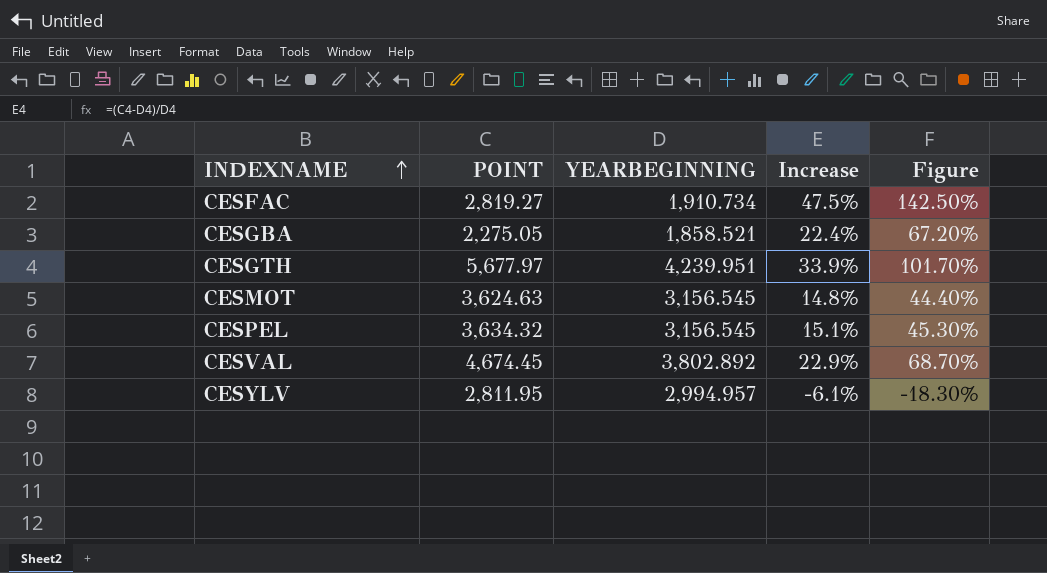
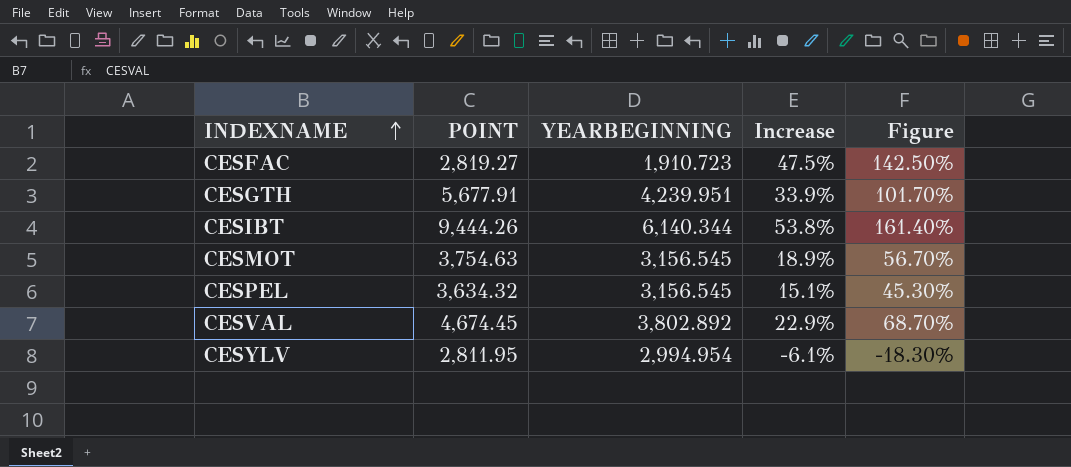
row CESGBA: 2,275.05 | 1,858.521 | 22.4% | 67.20% -> none
CESFAC | YEARBEGINNING: 1,910.734 -> 1,910.723
CESGTH | POINT: 5,677.97 -> 5,677.91
row CESIBT: none -> 9,444.26 | 6,140.344 | 53.8% | 161.40%
CESMOT | POINT: 3,624.63 -> 3,754.63
CESMOT | Increase: 14.8% -> 18.9%
CESMOT | Figure: 44.40% -> 56.70%
CESYLV | YEARBEGINNING: 2,994.957 -> 2,994.954

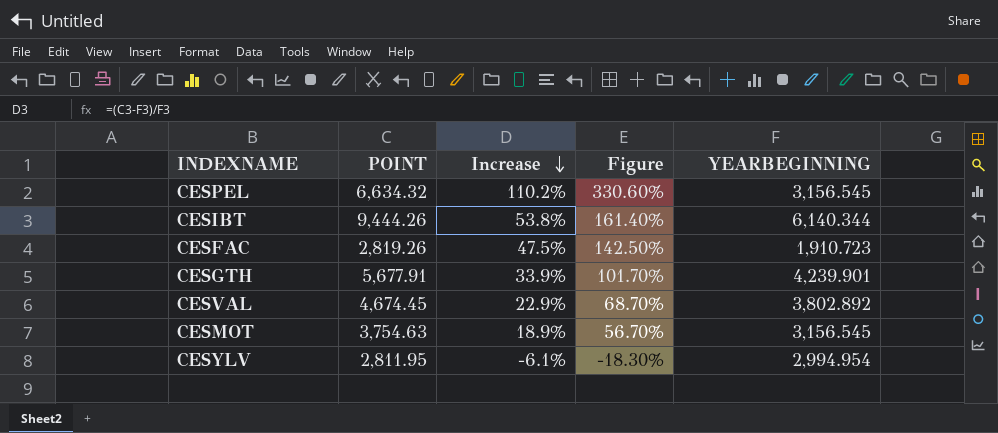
row order: INDEXNAME ascending -> Increase descending
column YEARBEGINNING | position: 3 -> 5
CESPEL | POINT: 3,634.32 -> 6,634.32
CESPEL | Increase: 15.1% -> 110.2%
CESPEL | Figure: 45.30% -> 330.60%
CESFAC | POINT: 2,819.27 -> 2,819.26
CESGTH | YEARBEGINNING: 4,239.951 -> 4,239.901

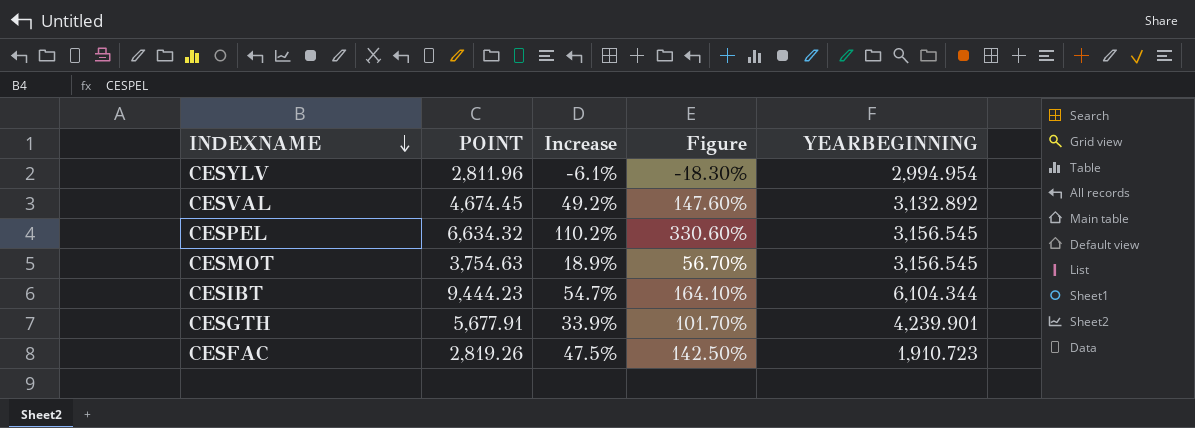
row order: Increase descending -> INDEXNAME descending
CESYLV | POINT: 2,811.95 -> 2,811.96
CESVAL | Increase: 22.9% -> 49.2%
CESVAL | Figure: 68.70% -> 147.60%
CESVAL | YEARBEGINNING: 3,802.892 -> 3,132.892
CESIBT | POINT: 9,444.26 -> 9,444.23
CESIBT | Increase: 53.8% -> 54.7%
CESIBT | Figure: 161.40% -> 164.10%
CESIBT | YEARBEGINNING: 6,140.344 -> 6,104.344

